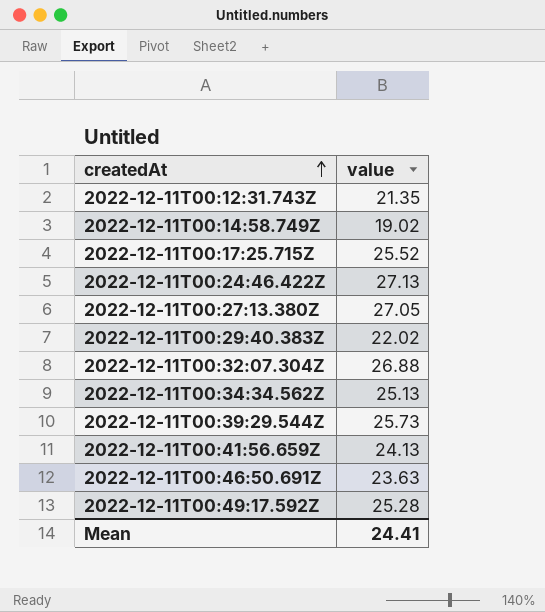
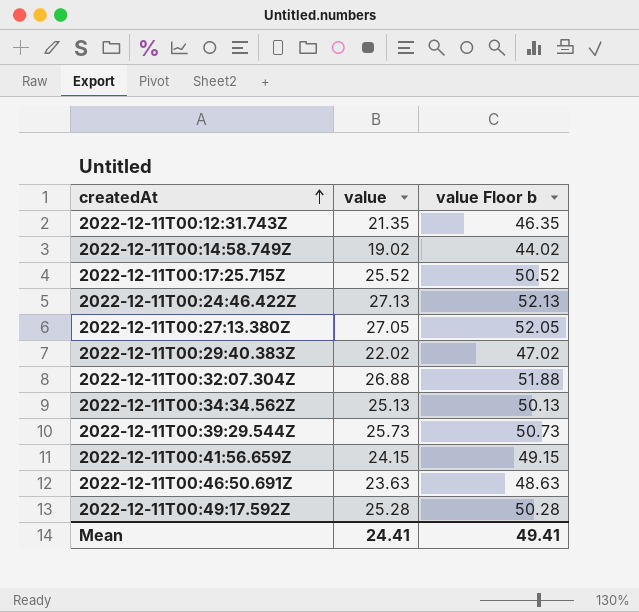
column value Floor b | formula: none -> [value] + 25
2022-12-11T00:41:56.659Z | value: 24.13 -> 24.15

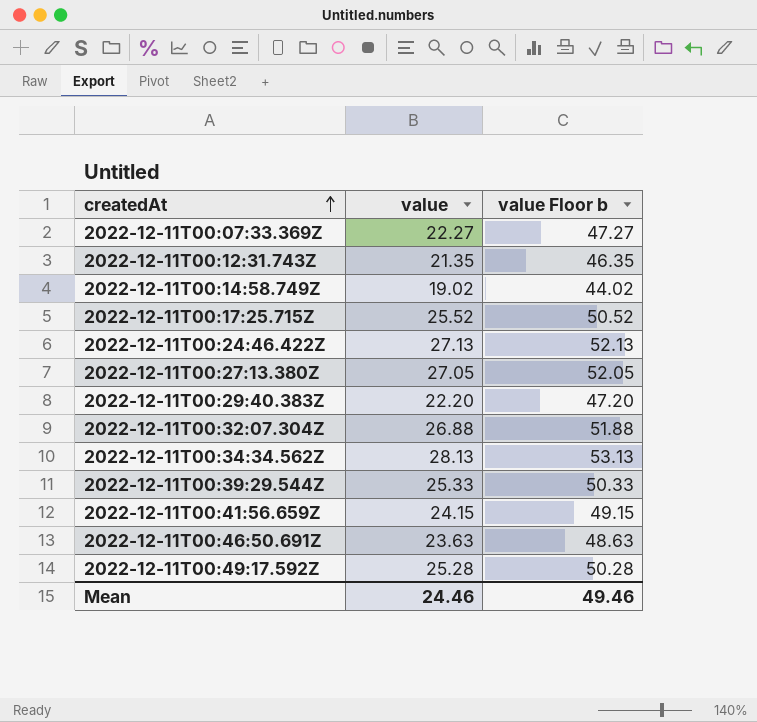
row 2022-12-11T00:07:33.369Z: none -> 22.27 | 47.27
2022-12-11T00:29:40.383Z | value: 22.02 -> 22.20
2022-12-11T00:29:40.383Z | value Floor b: 47.02 -> 47.20
2022-12-11T00:34:34.562Z | value: 25.13 -> 28.13
2022-12-11T00:34:34.562Z | value Floor b: 50.13 -> 53.13
2022-12-11T00:39:29.544Z | value: 25.73 -> 25.33
2022-12-11T00:39:29.544Z | value Floor b: 50.73 -> 50.33
Mean | value: 24.41 -> 24.46
Mean | value Floor b: 49.41 -> 49.46

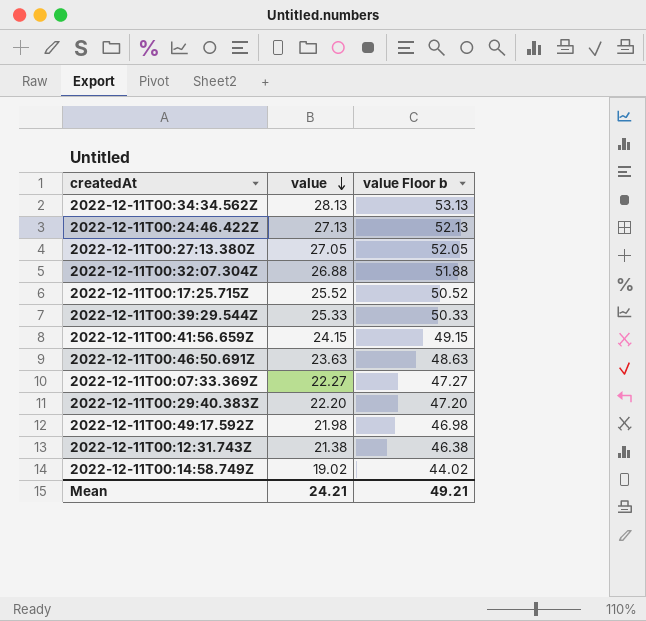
row order: createdAt ascending -> value descending
2022-12-11T00:49:17.592Z | value: 25.28 -> 21.98
2022-12-11T00:49:17.592Z | value Floor b: 50.28 -> 46.98
2022-12-11T00:12:31.743Z | value: 21.35 -> 21.38
2022-12-11T00:12:31.743Z | value Floor b: 46.35 -> 46.38
Mean | value: 24.46 -> 24.21
Mean | value Floor b: 49.46 -> 49.21

